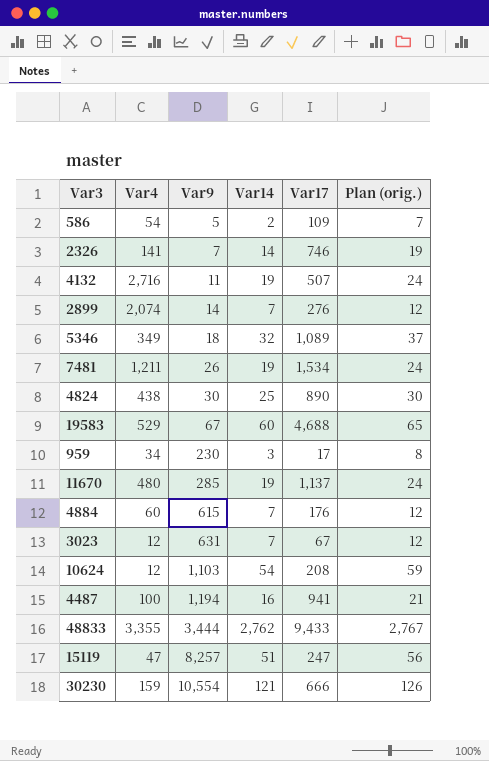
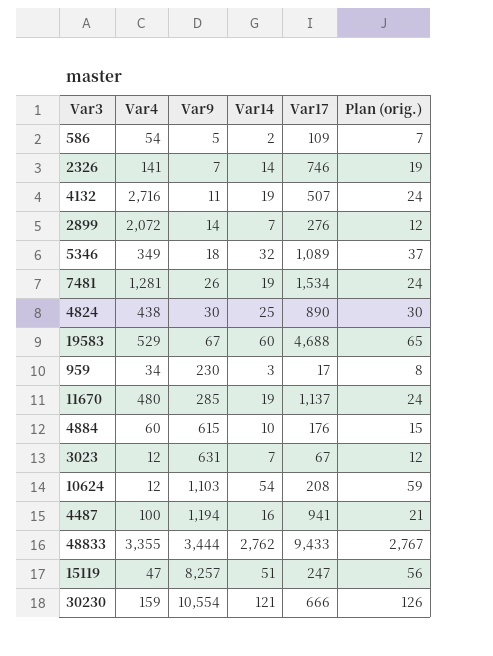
2899 | Var4: 2,074 -> 2,072
7481 | Var4: 1,211 -> 1,281
4884 | Var14: 7 -> 10
4884 | Plan (orig.): 12 -> 15

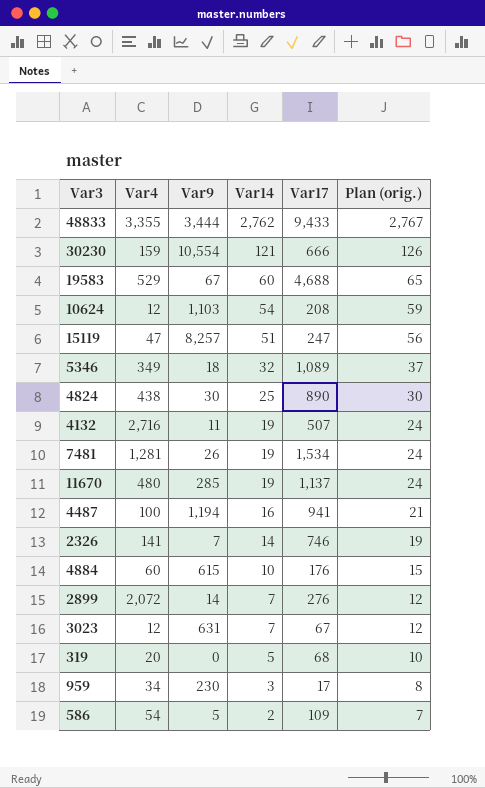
row order: Var9 ascending -> Var14 descending
row 319: none -> 20 | 0 | 5 | 68 | 10

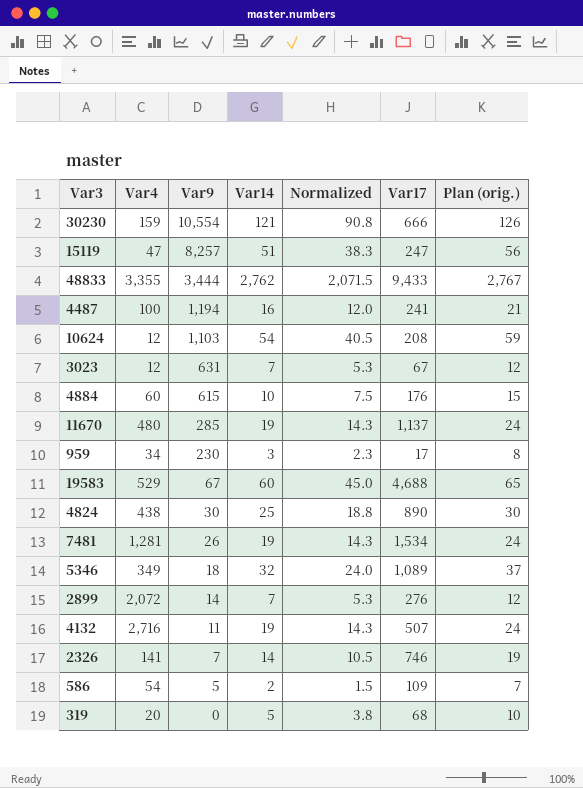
row order: Var14 descending -> Var9 descending
column Normalized | formula: none -> [Var14] * 0.75
4487 | Var17: 941 -> 241

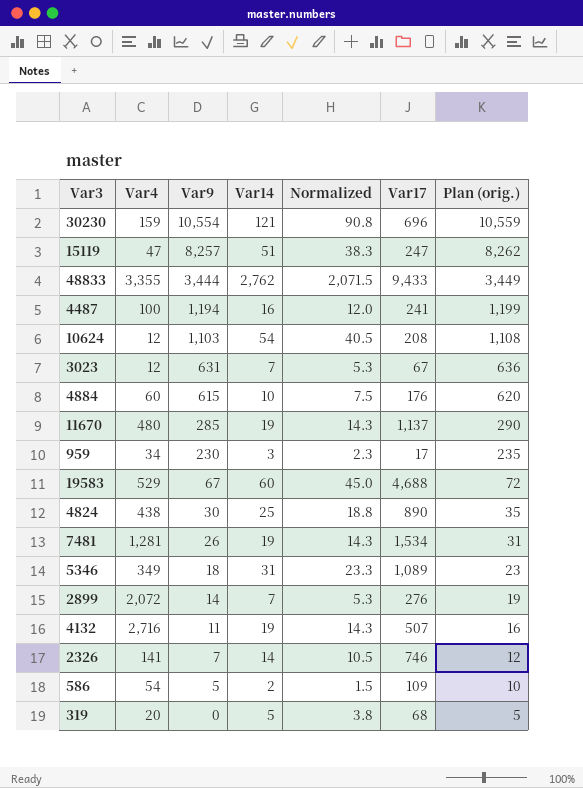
column Plan (orig.) | formula: [Var14] + 5 -> [Var9] + 5
30230 | Var17: 666 -> 696
5346 | Var14: 32 -> 31
5346 | Normalized: 24.0 -> 23.3

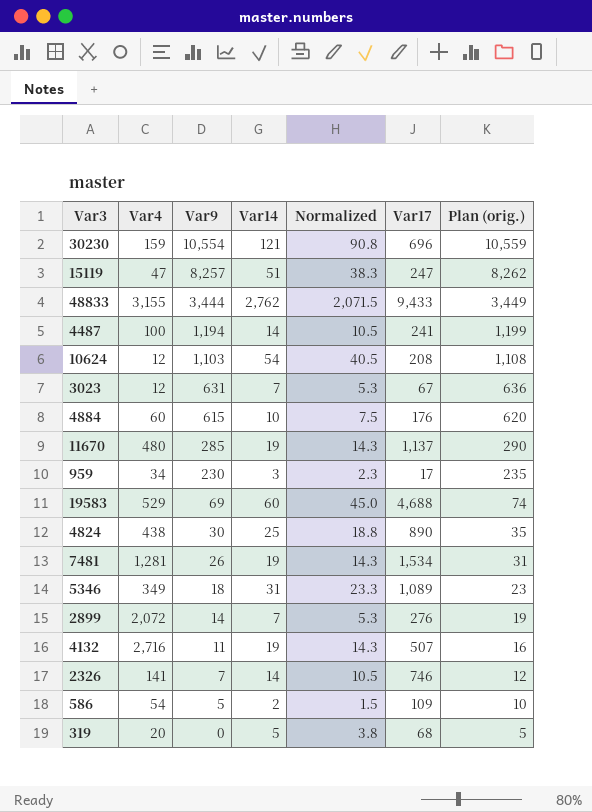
48833 | Var4: 3,355 -> 3,155
4487 | Var14: 16 -> 14
4487 | Normalized: 12.0 -> 10.5
19583 | Var9: 67 -> 69
19583 | Plan (orig.): 72 -> 74

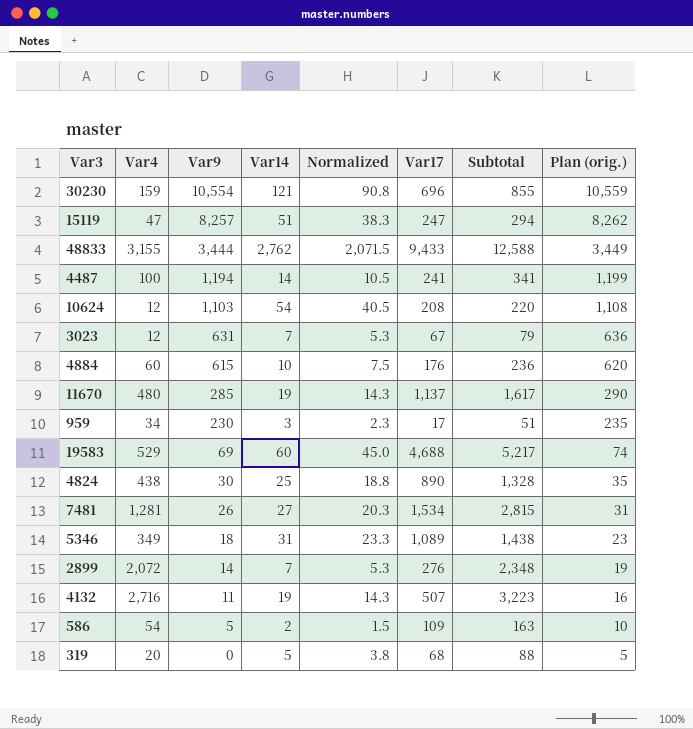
column Subtotal | formula: none -> [Var4] + [Var17]
row 2326: 141 | 7 | 14 | 10.5 | 746 | 12 -> none
7481 | Var14: 19 -> 27
7481 | Normalized: 14.3 -> 20.3

